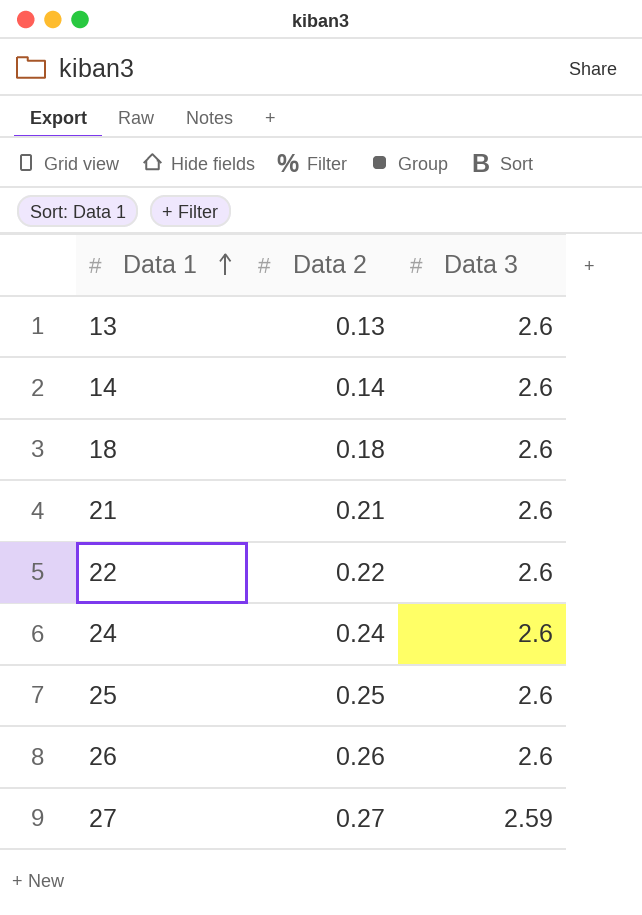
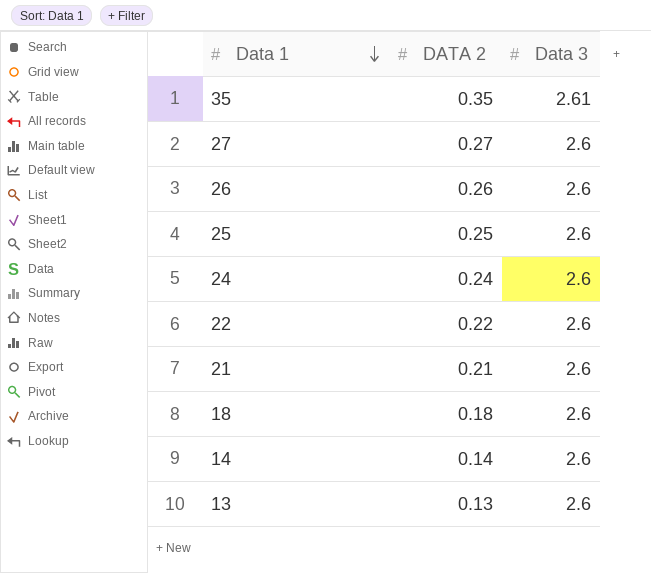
row order: Data 1 ascending -> Data 1 descending
column name: Data 2 -> DATA 2
row 35: none -> 0.35 | 2.61
27 | Data 3: 2.59 -> 2.6

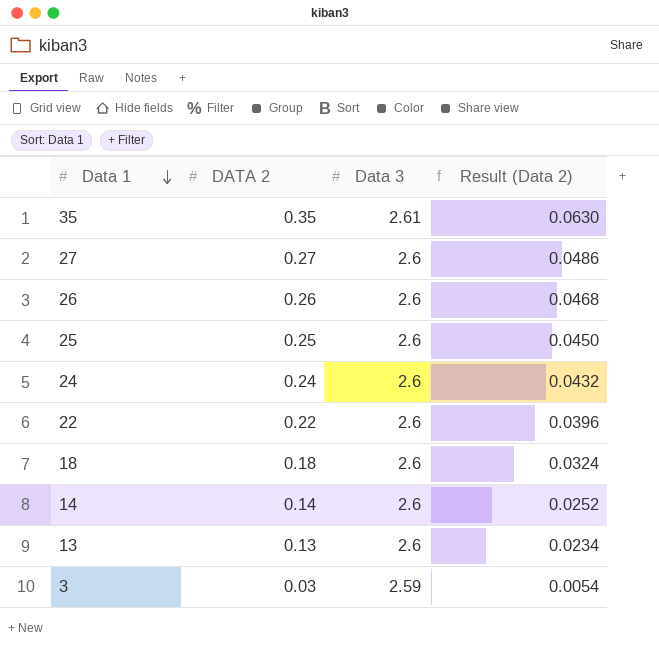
column Result (Data 2) | formula: none -> [DATA 2] * 0.18
row 21: 0.21 | 2.6 -> none
row 3: none -> 0.03 | 2.59 | 0.0054

